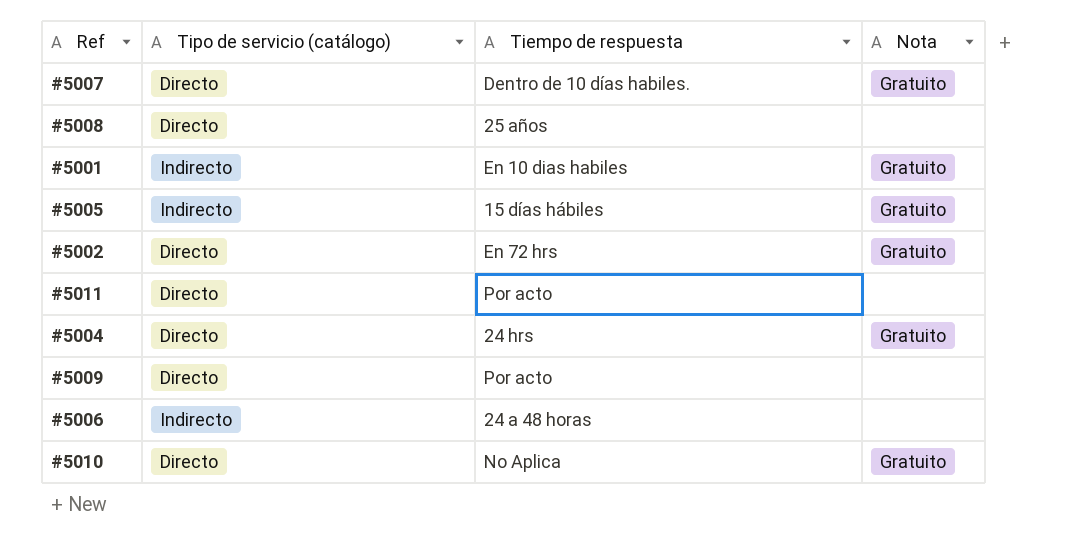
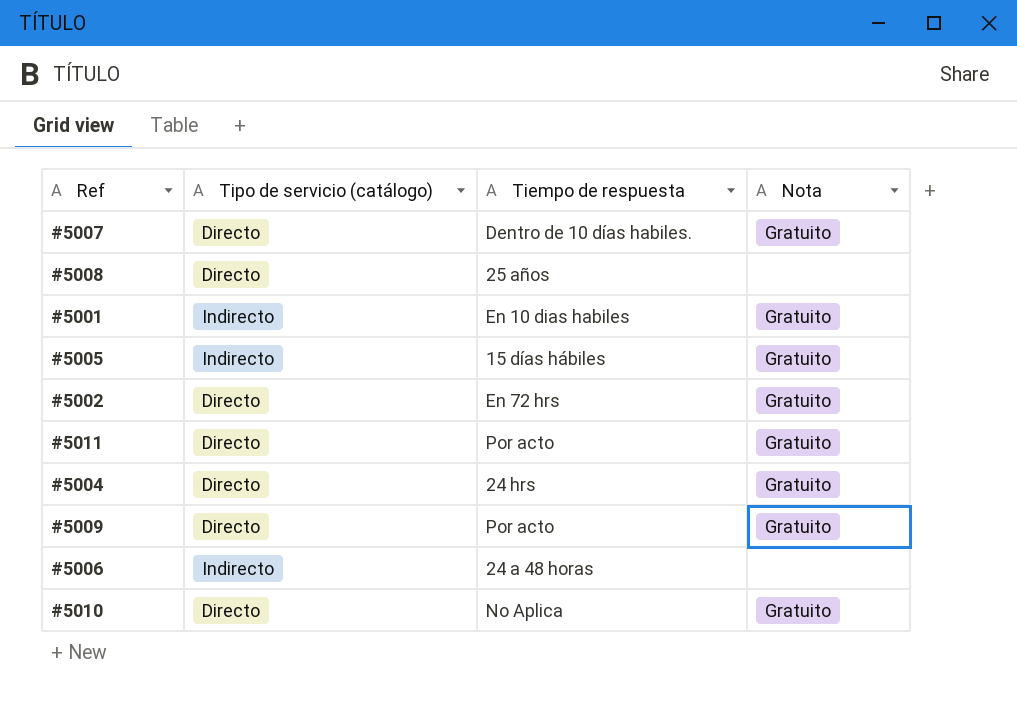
#5011 | Nota: none -> Gratuito
#5009 | Nota: none -> Gratuito

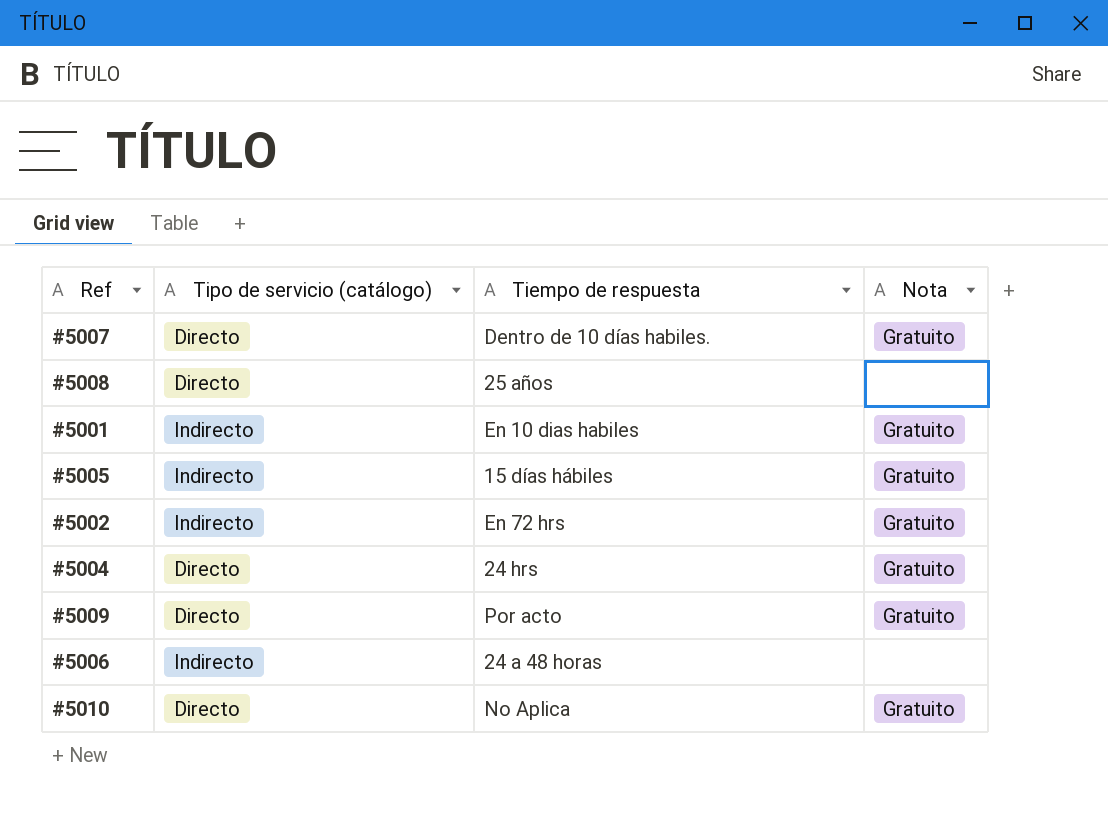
row #5011: Directo | Por acto | Gratuito -> none
#5002 | Tipo de servicio (catálogo): Directo -> Indirecto

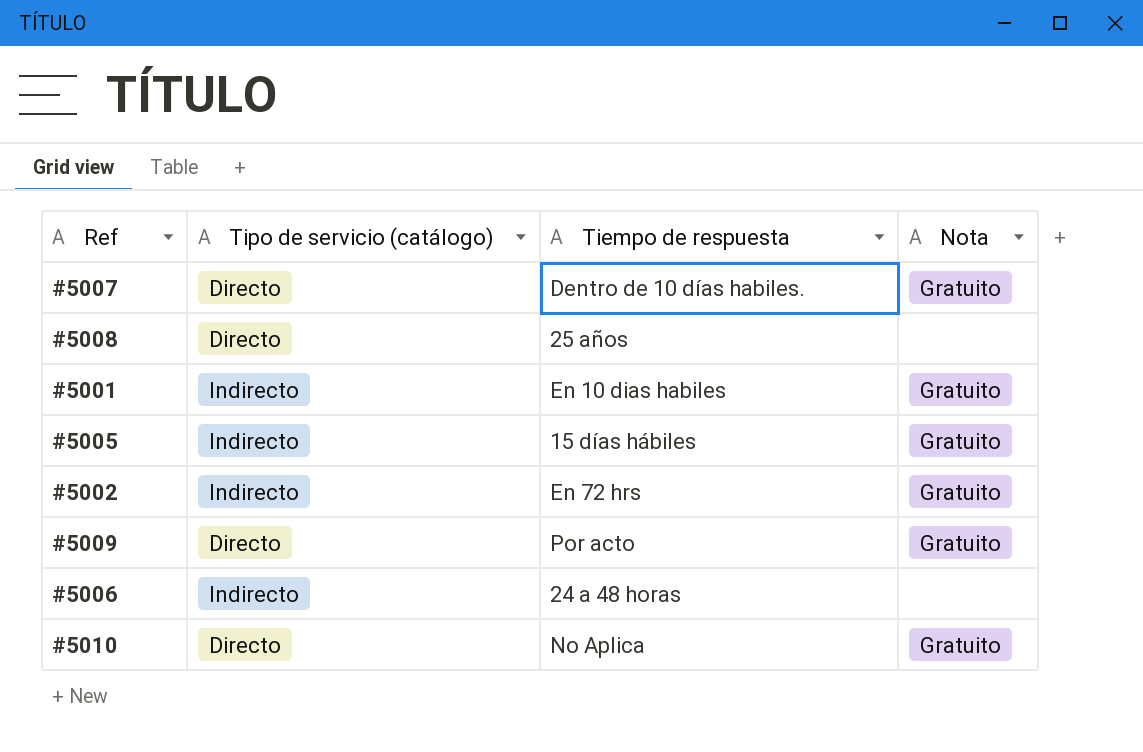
row #5004: Directo | 24 hrs | Gratuito -> none

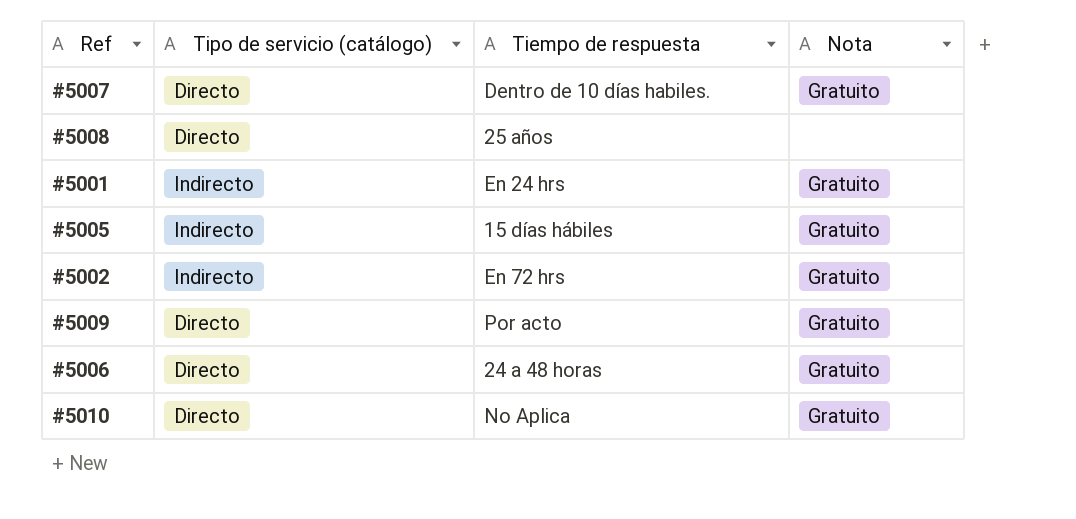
#5001 | Tiempo de respuesta: En 10 dias habiles -> En 24 hrs
#5006 | Tipo de servicio (catálogo): Indirecto -> Directo
#5006 | Nota: none -> Gratuito

